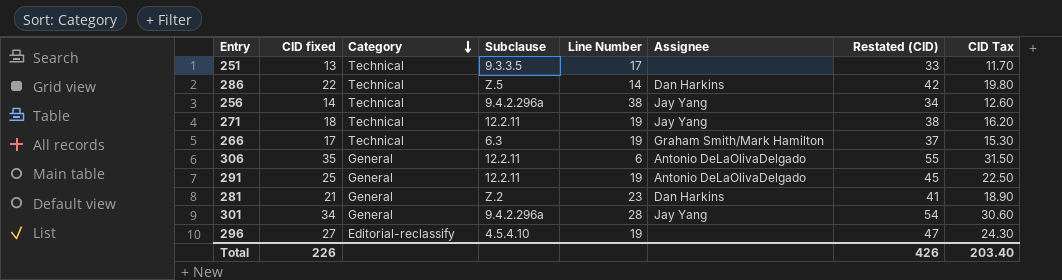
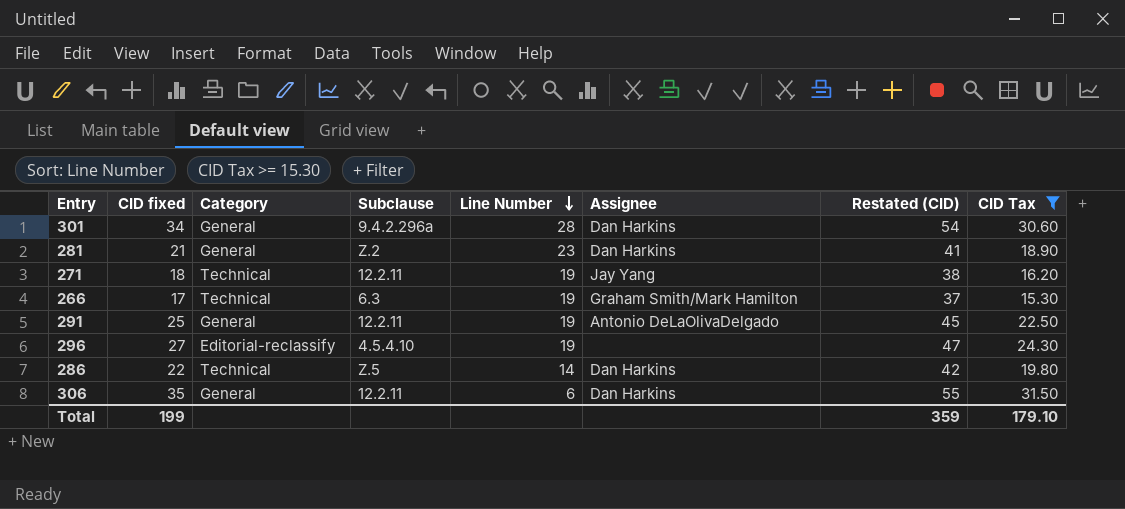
filter: none -> CID Tax >= 15.30
row order: Category descending -> Line Number descending
301 | Assignee: Jay Yang -> Dan Harkins
306 | Assignee: Antonio DeLaOlivaDelgado -> Dan Harkins
Total | CID fixed: 226 -> 199
Total | Restated (CID): 426 -> 359
Total | CID Tax: 203.40 -> 179.10

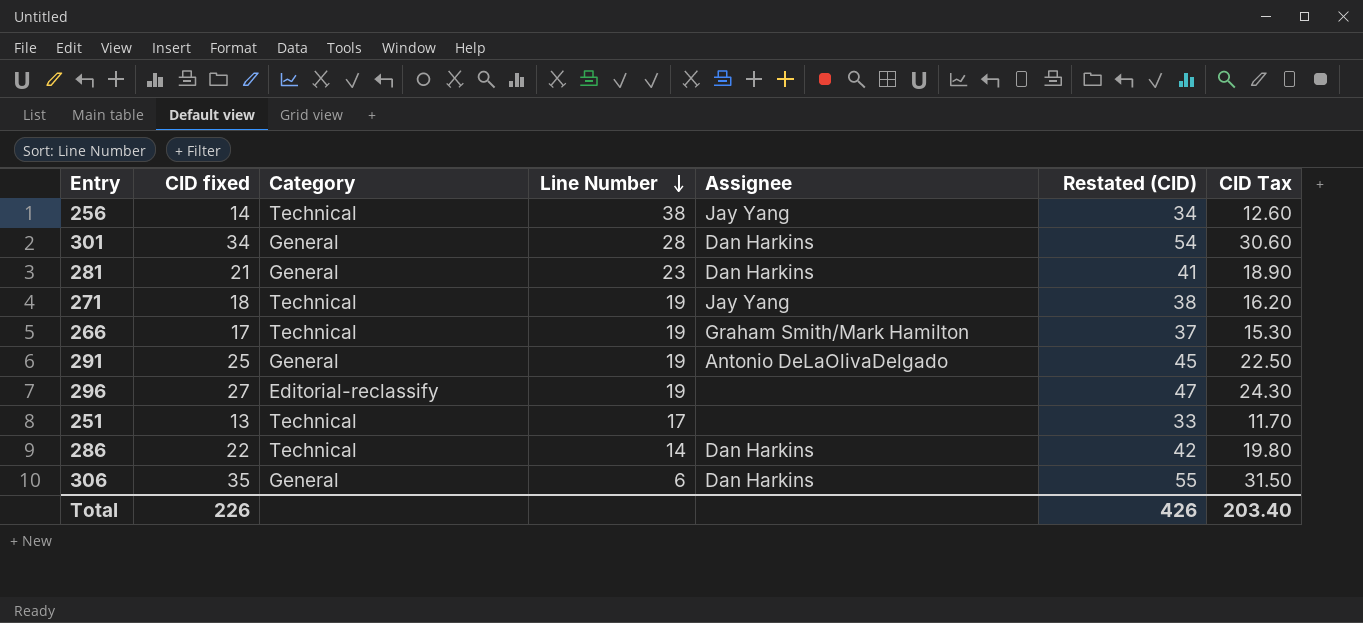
filter: CID Tax >= 15.30 -> none
column Subclause | position: 4 -> none
Total | CID fixed: 199 -> 226
Total | Restated (CID): 359 -> 426
Total | CID Tax: 179.10 -> 203.40

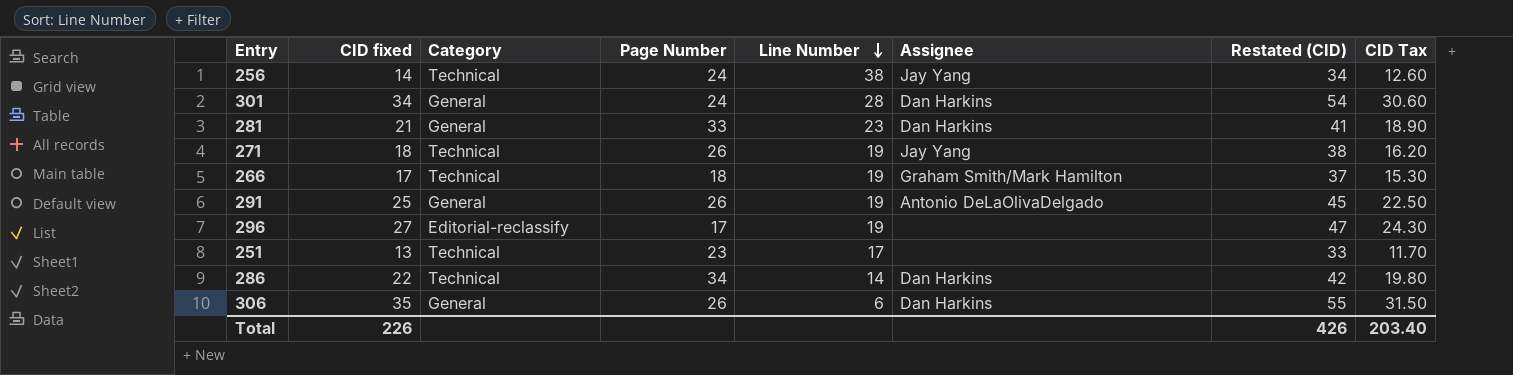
column Page Number | position: none -> 4

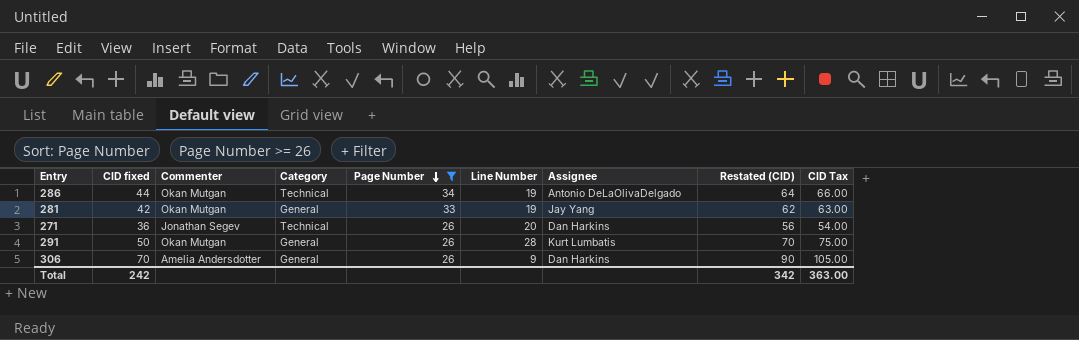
filter: none -> Page Number >= 26
row order: Line Number descending -> Page Number descending
column Commenter | position: none -> 3
column CID Tax | formula: [CID fixed] * 0.9 -> [CID fixed] * 1.5
286 | CID fixed: 22 -> 44
286 | Line Number: 14 -> 19
286 | Assignee: Dan Harkins -> Antonio DeLaOlivaDelgado
286 | Restated (CID): 42 -> 64
281 | CID fixed: 21 -> 42
281 | Line Number: 23 -> 19
281 | Assignee: Dan Harkins -> Jay Yang
281 | Restated (CID): 41 -> 62
271 | CID fixed: 18 -> 36
271 | Line Number: 19 -> 20
271 | Assignee: Jay Yang -> Dan Harkins
271 | Restated (CID): 38 -> 56
291 | CID fixed: 25 -> 50
291 | Line Number: 19 -> 28
291 | Assignee: Antonio DeLaOlivaDelgado -> Kurt Lumbatis
291 | Restated (CID): 45 -> 70
306 | CID fixed: 35 -> 70
306 | Line Number: 6 -> 9
306 | Restated (CID): 55 -> 90
Total | CID fixed: 226 -> 242
Total | Restated (CID): 426 -> 342
Total | CID Tax: 203.40 -> 363.00

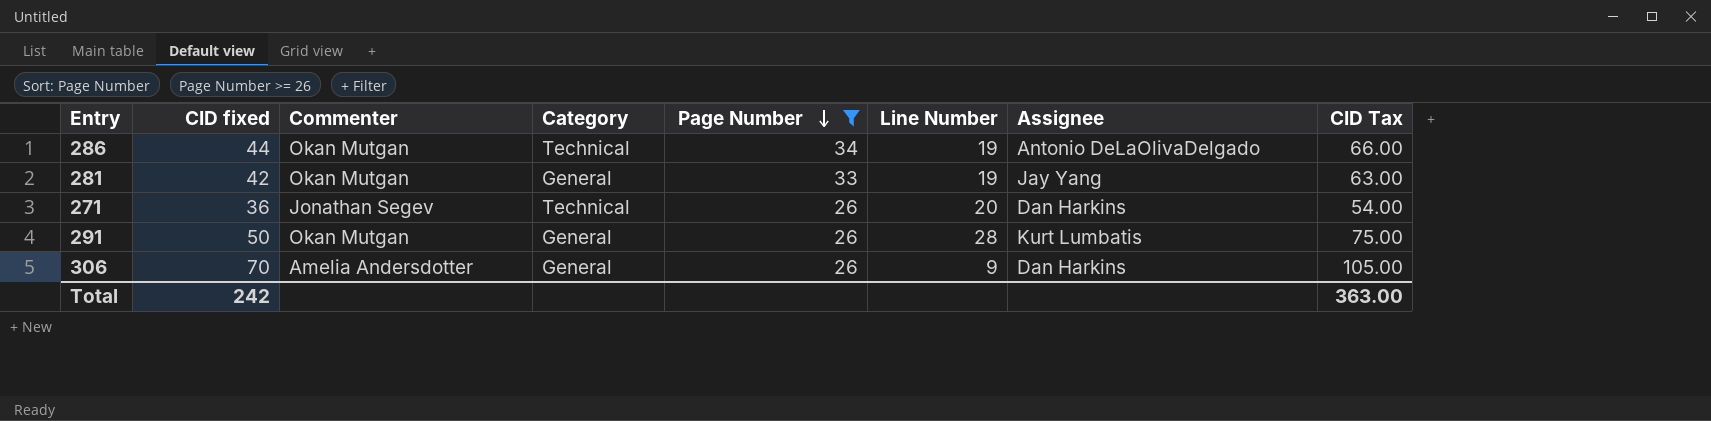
column Restated (CID) | formula: [CID fixed] + 20 -> none

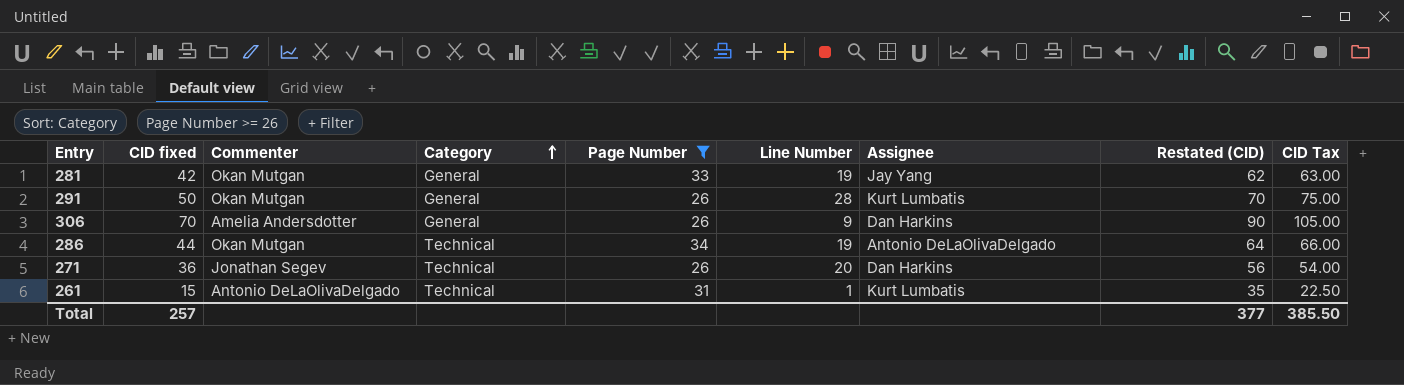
row order: Page Number descending -> Category ascending
column Restated (CID) | formula: none -> [CID fixed] + 20
row 261: none -> 15 | Antonio DeLaOlivaDelgado | Technical | 31 | 1 | Kurt Lumbatis | 35 | 22.50
Total | CID fixed: 242 -> 257
Total | CID Tax: 363.00 -> 385.50

